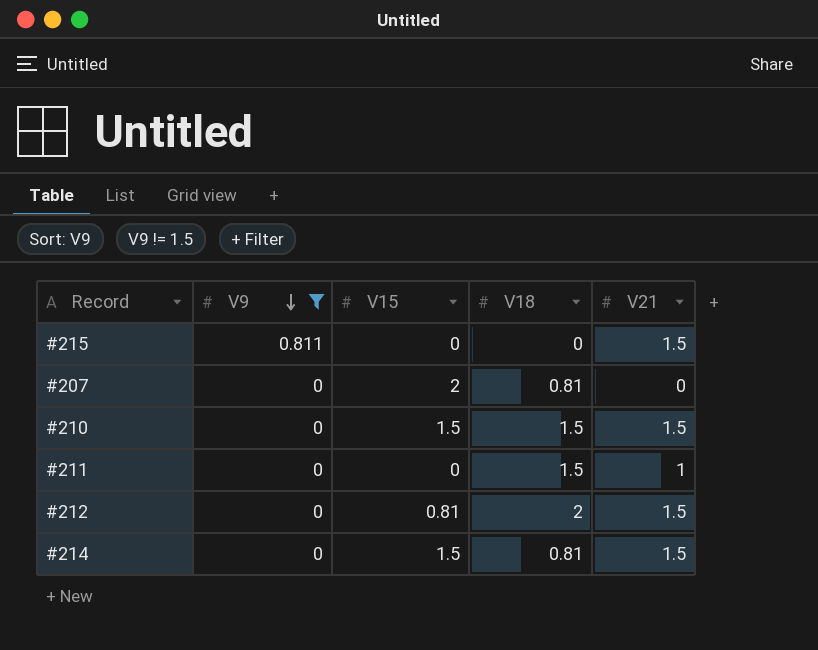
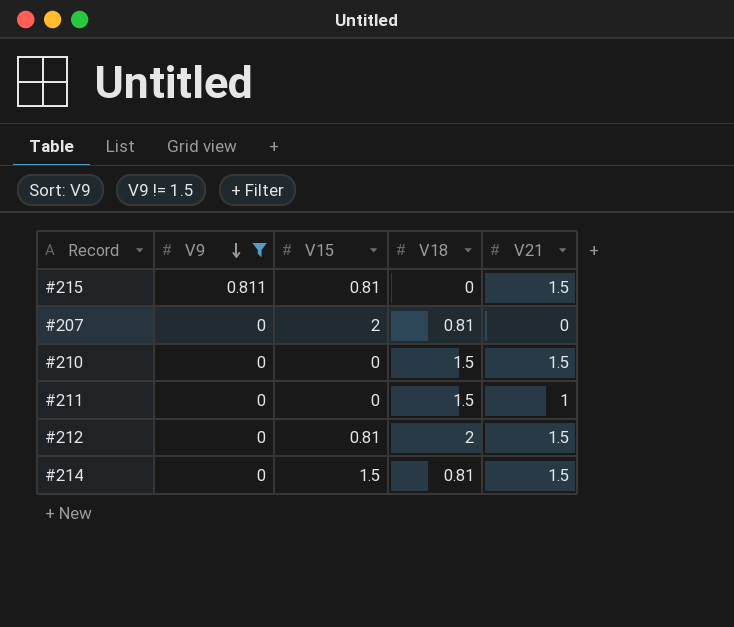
#215 | V15: 0 -> 0.81
#210 | V15: 1.5 -> 0

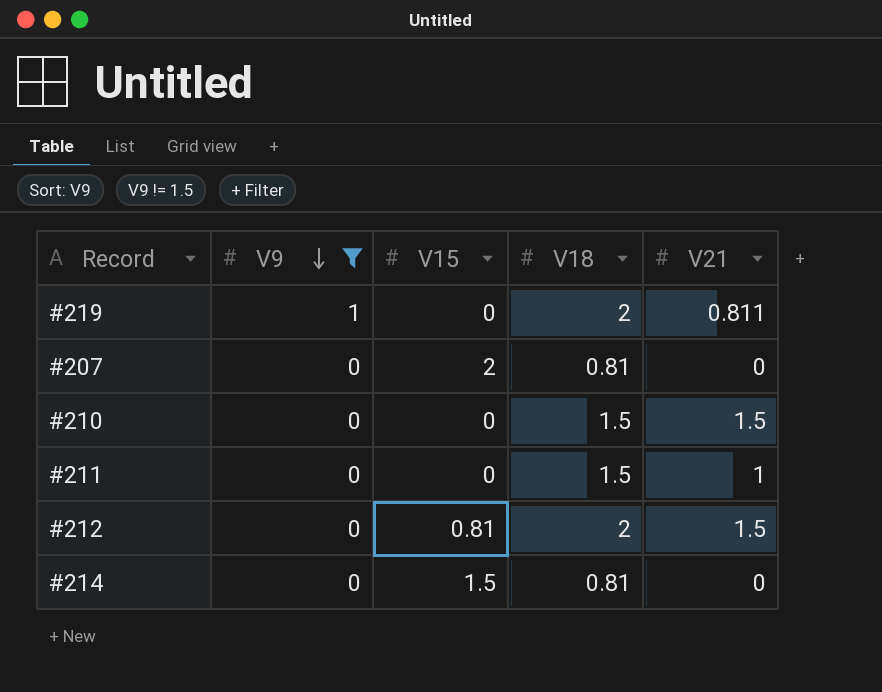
row #215: 0.811 | 0.81 | 0 | 1.5 -> none
row #219: none -> 1 | 0 | 2 | 0.811
#214 | V21: 1.5 -> 0

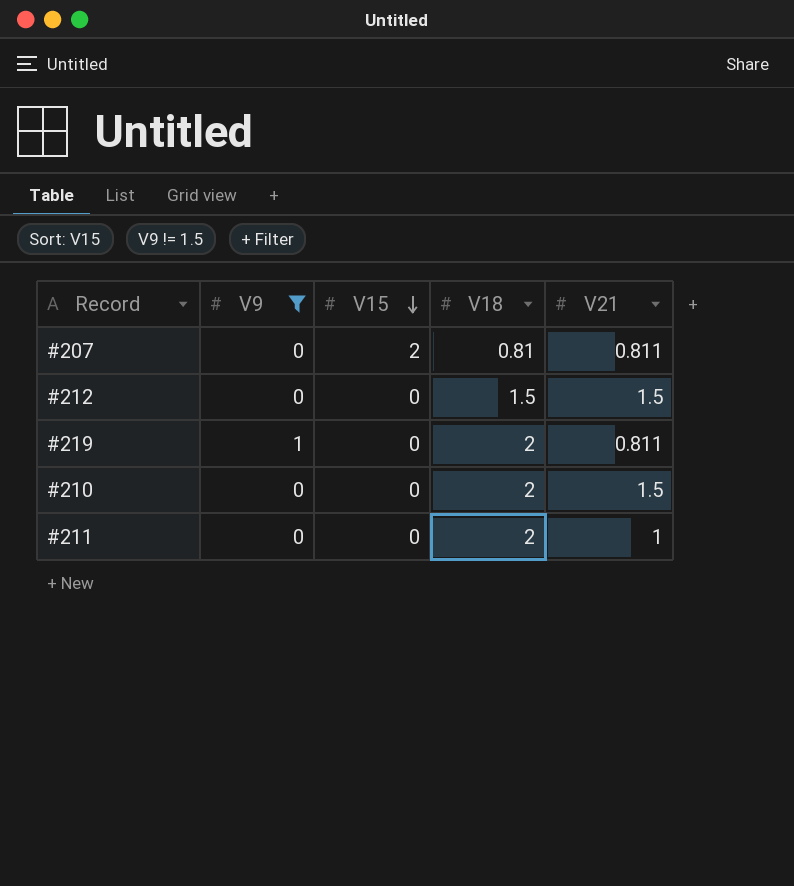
row order: V9 descending -> V15 descending
row #214: 0 | 1.5 | 0.81 | 0 -> none
#207 | V21: 0 -> 0.811
#212 | V15: 0.81 -> 0
#212 | V18: 2 -> 1.5
#210 | V18: 1.5 -> 2
#211 | V18: 1.5 -> 2

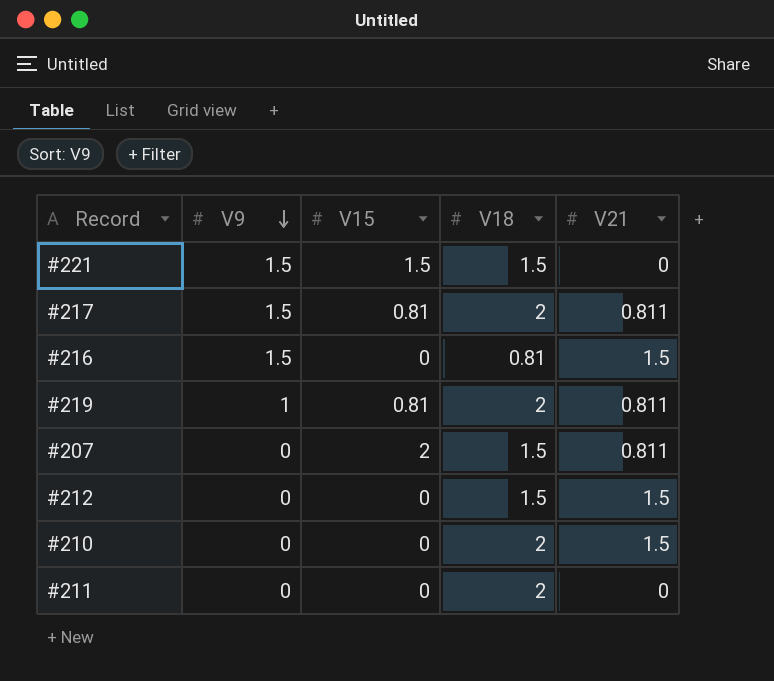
filter: V9 != 1.5 -> none
row order: V15 descending -> V9 descending
#219 | V15: 0 -> 0.81
#207 | V18: 0.81 -> 1.5
#211 | V21: 1 -> 0

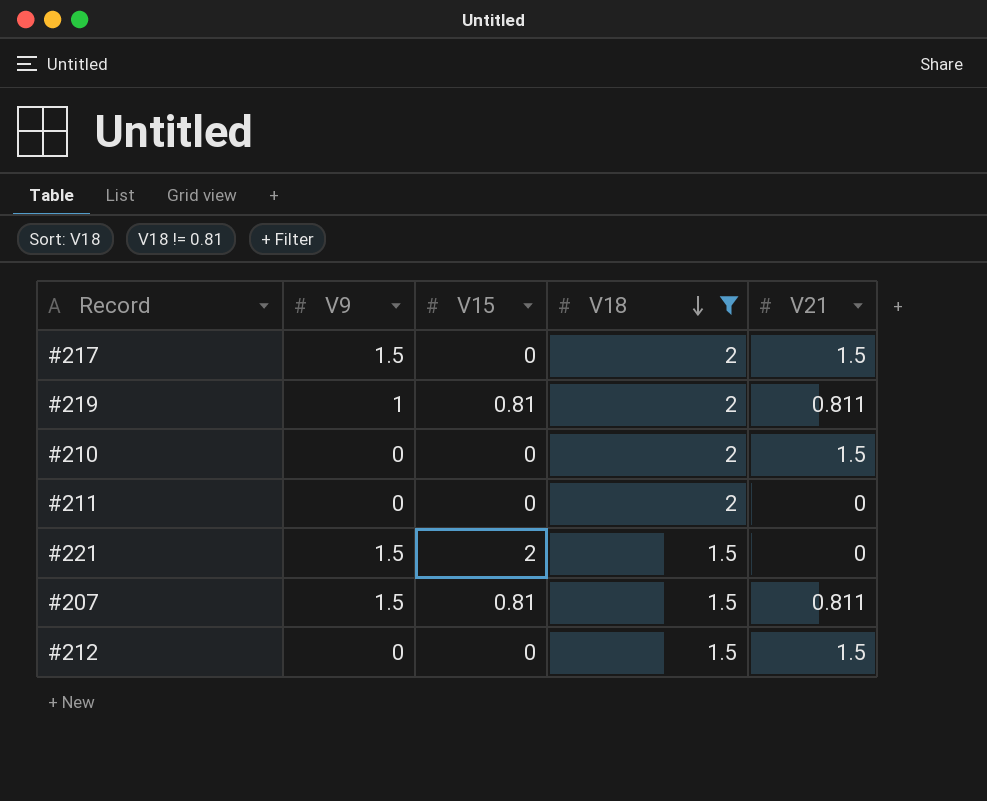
filter: none -> V18 != 0.81
row order: V9 descending -> V18 descending
#217 | V15: 0.81 -> 0
#217 | V21: 0.811 -> 1.5
#221 | V15: 1.5 -> 2
#207 | V9: 0 -> 1.5
#207 | V15: 2 -> 0.81

